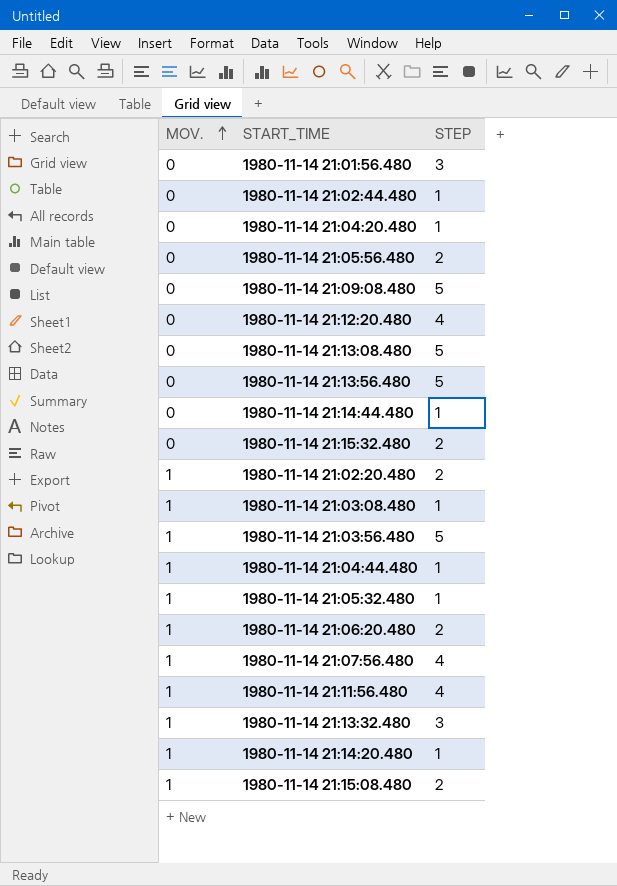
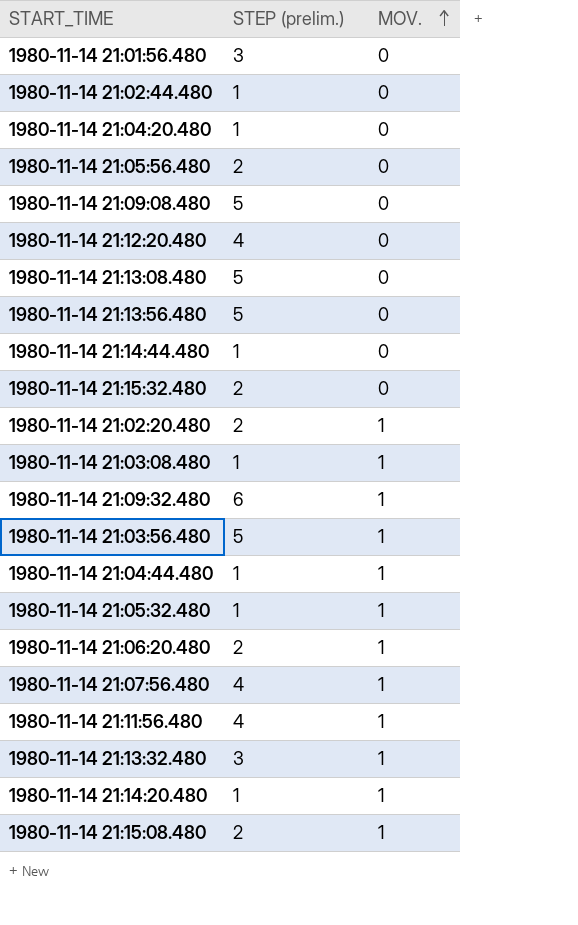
column name: STEP -> STEP (prelim.)
column MOV. | position: 1 -> 3
row 1980-11-14 21:09:32.480: none -> 6 | 1

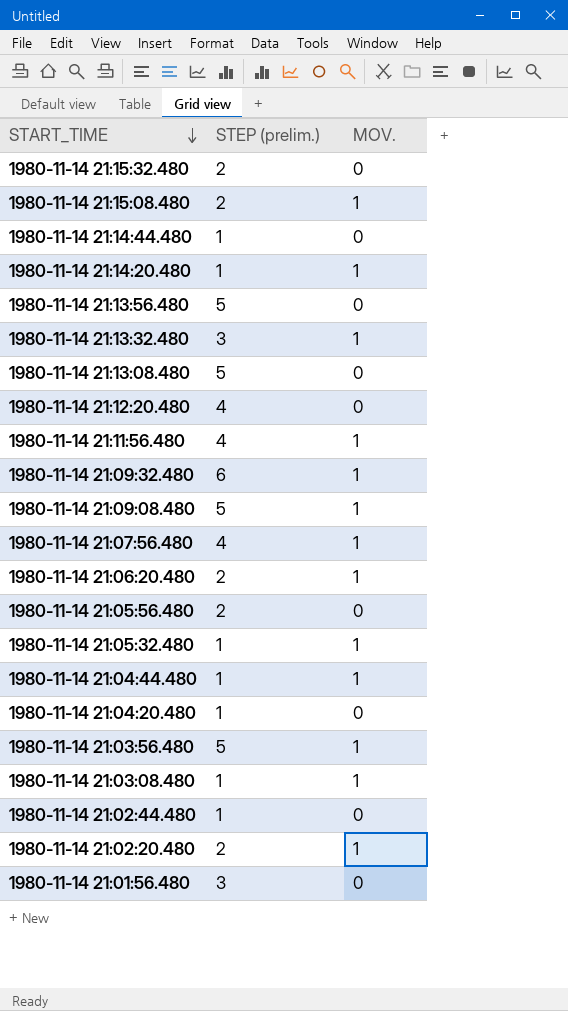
row order: MOV. ascending -> START_TIME descending
1980-11-14 21:09:08.480 | MOV.: 0 -> 1

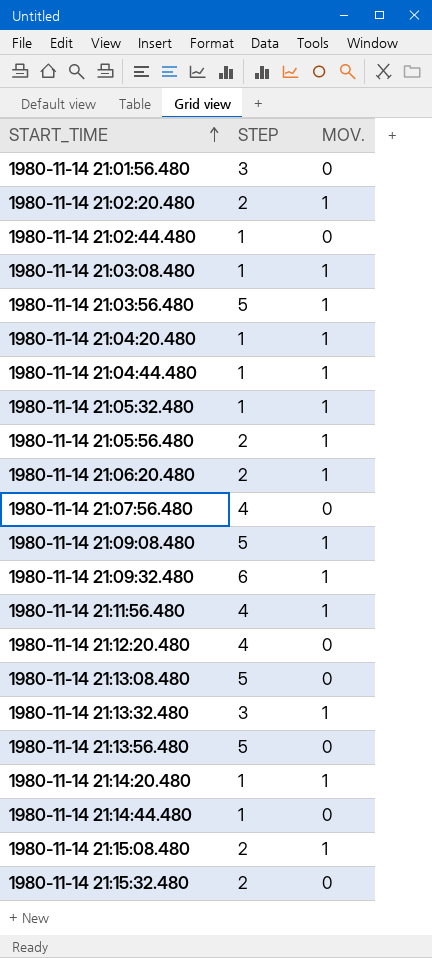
row order: START_TIME descending -> START_TIME ascending
column name: STEP (prelim.) -> STEP
1980-11-14 21:04:20.480 | MOV.: 0 -> 1
1980-11-14 21:05:56.480 | MOV.: 0 -> 1
1980-11-14 21:07:56.480 | MOV.: 1 -> 0

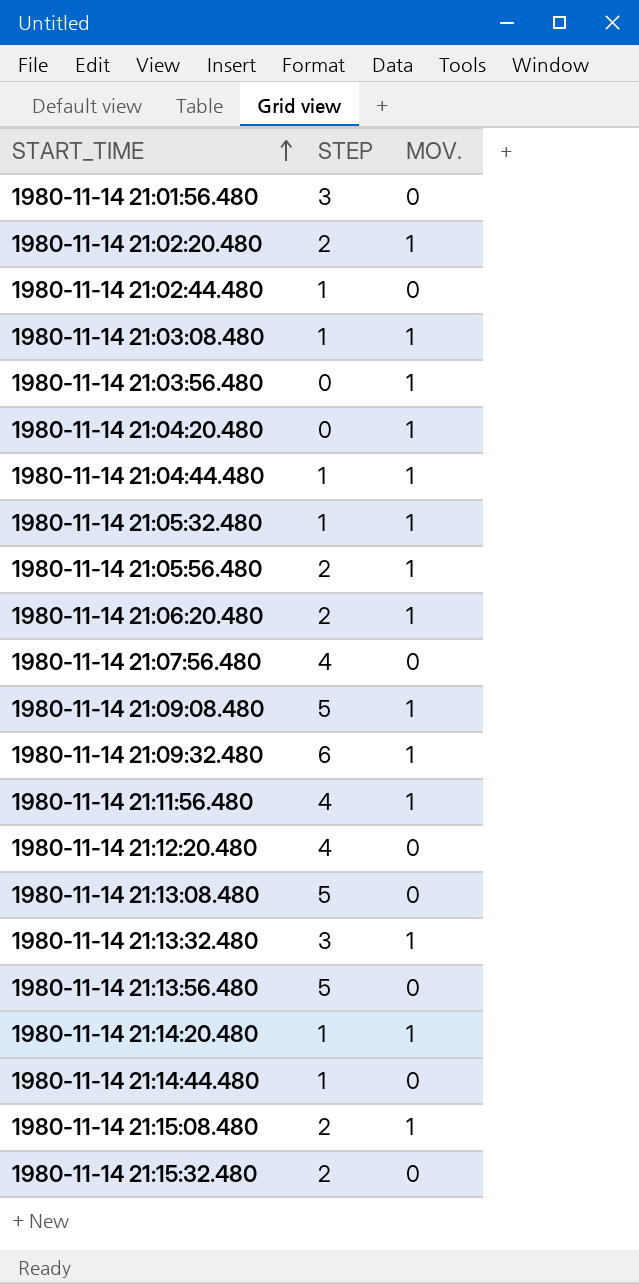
1980-11-14 21:03:56.480 | STEP: 5 -> 0
1980-11-14 21:04:20.480 | STEP: 1 -> 0

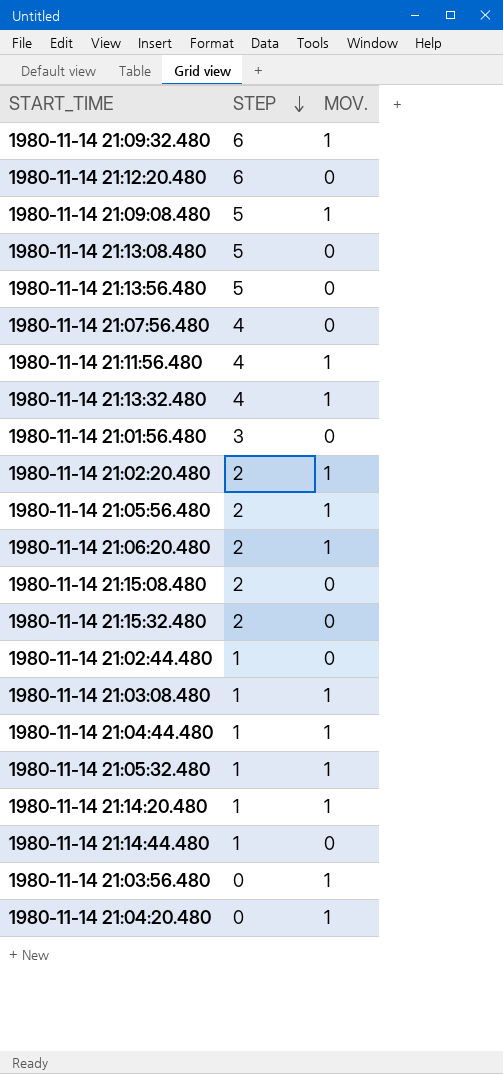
row order: START_TIME ascending -> STEP descending
1980-11-14 21:12:20.480 | STEP: 4 -> 6
1980-11-14 21:13:32.480 | STEP: 3 -> 4
1980-11-14 21:15:08.480 | MOV.: 1 -> 0

